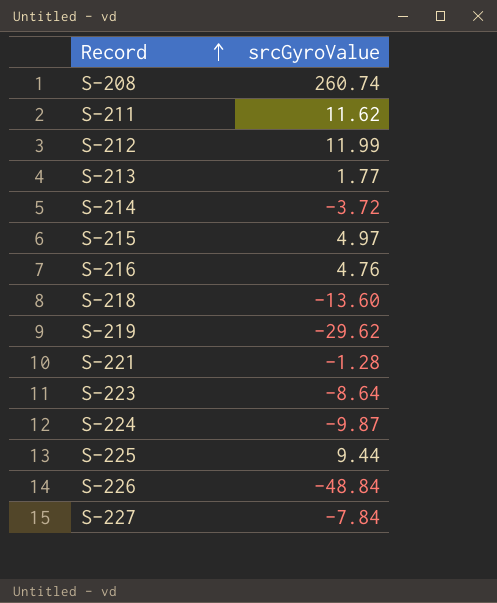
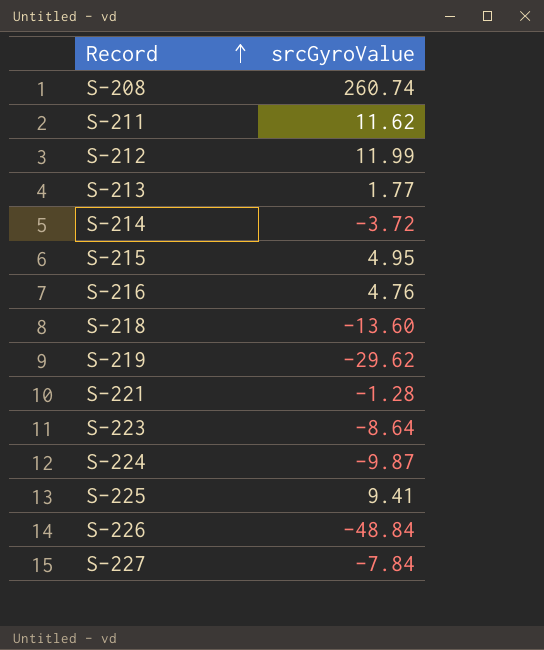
S-215 | srcGyroValue: 4.97 -> 4.95
S-225 | srcGyroValue: 9.44 -> 9.41

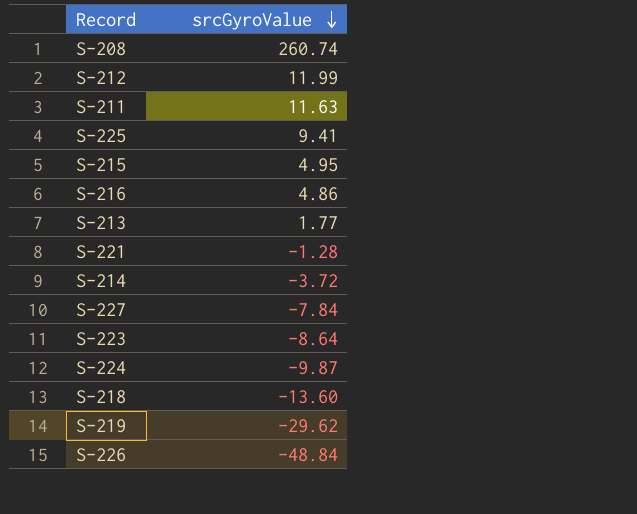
row order: Record ascending -> srcGyroValue descending
S-211 | srcGyroValue: 11.62 -> 11.63
S-216 | srcGyroValue: 4.76 -> 4.86

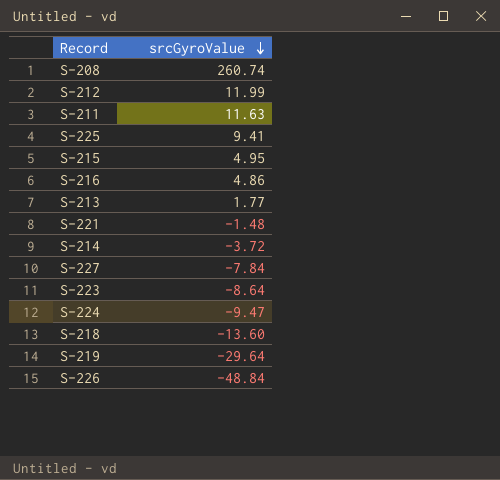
S-221 | srcGyroValue: -1.28 -> -1.48
S-224 | srcGyroValue: -9.87 -> -9.47
S-219 | srcGyroValue: -29.62 -> -29.64

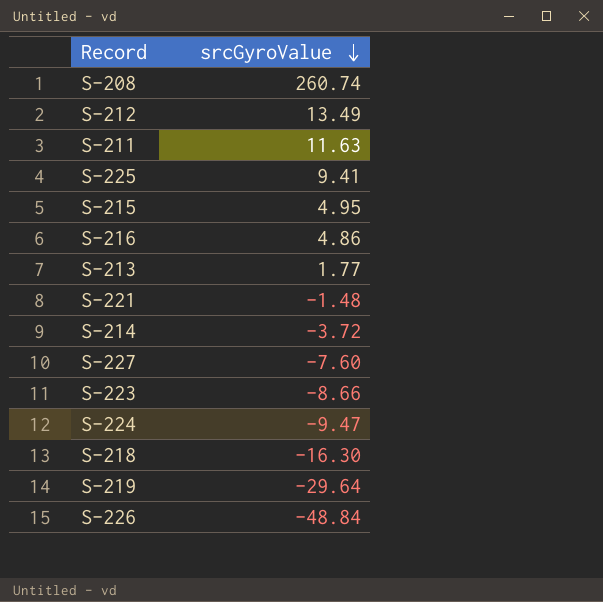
S-212 | srcGyroValue: 11.99 -> 13.49
S-227 | srcGyroValue: -7.84 -> -7.60
S-223 | srcGyroValue: -8.64 -> -8.66
S-218 | srcGyroValue: -13.60 -> -16.30

